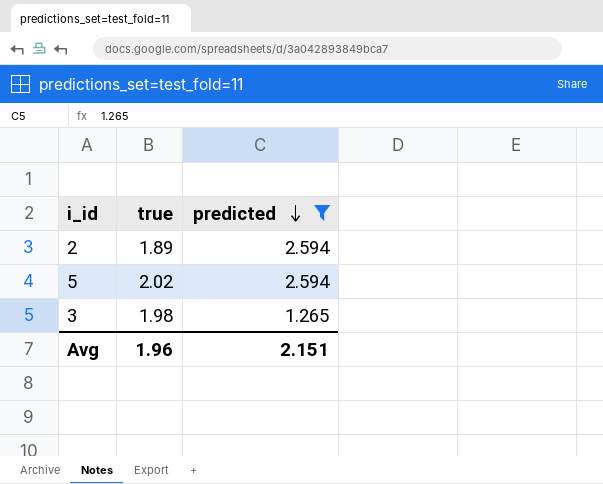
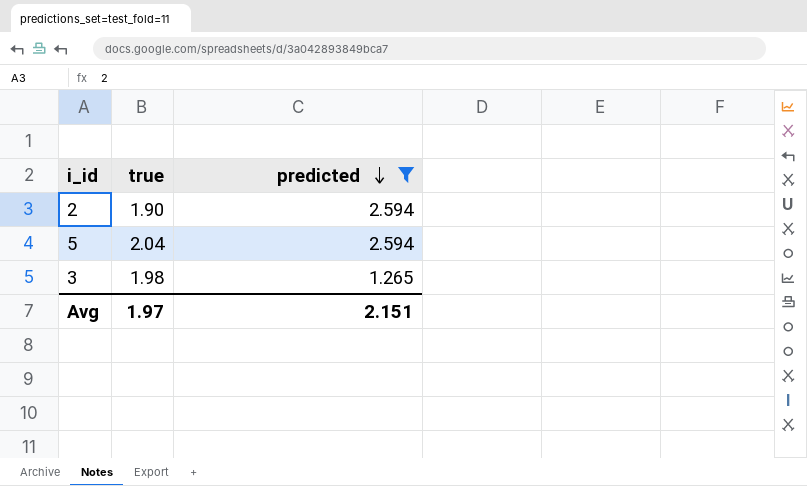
2 | true: 1.89 -> 1.90
5 | true: 2.02 -> 2.04
Avg | true: 1.96 -> 1.97

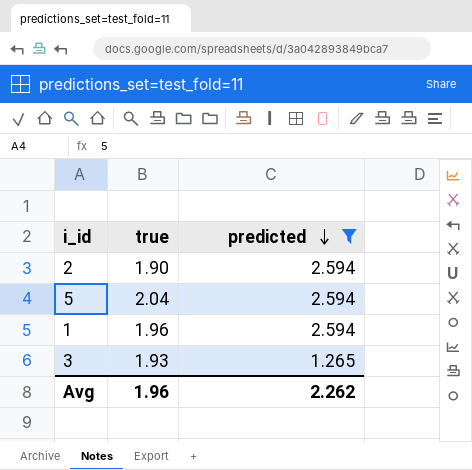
row 1: none -> 1.96 | 2.594
3 | true: 1.98 -> 1.93
Avg | true: 1.97 -> 1.96
Avg | predicted: 2.151 -> 2.262

